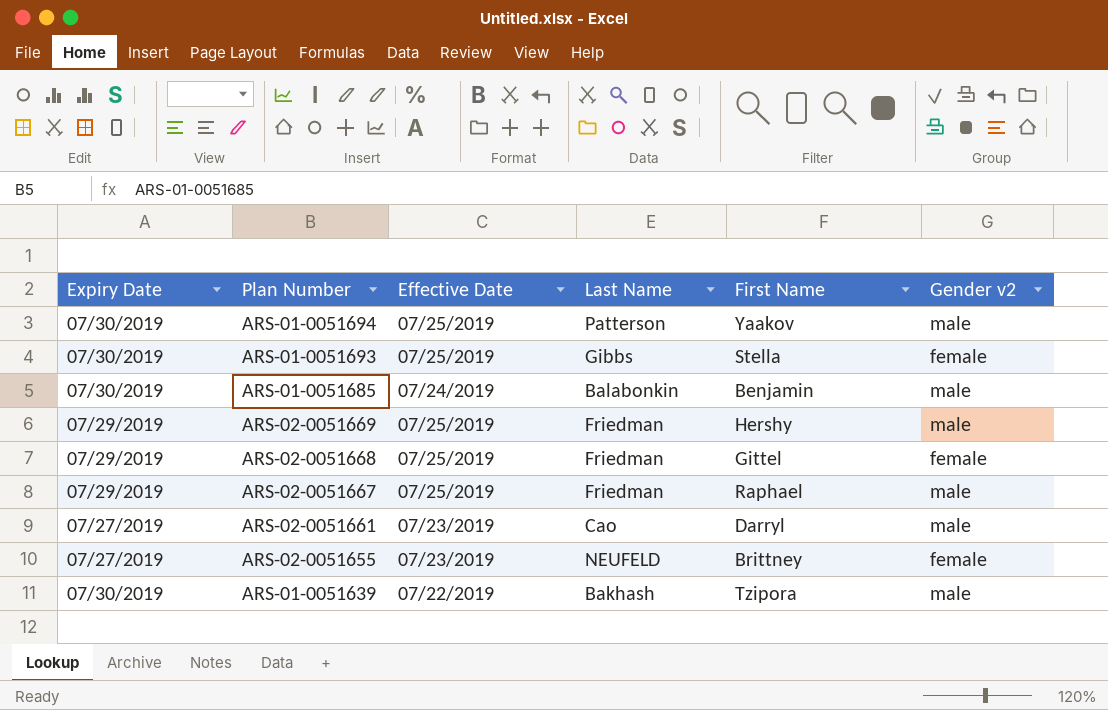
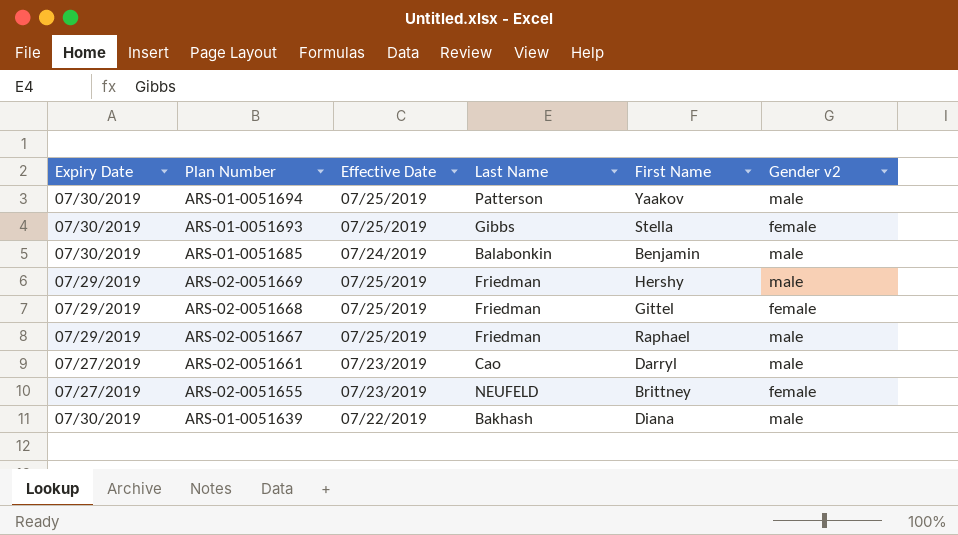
ARS-01-0051639 | First Name: Tzipora -> Diana

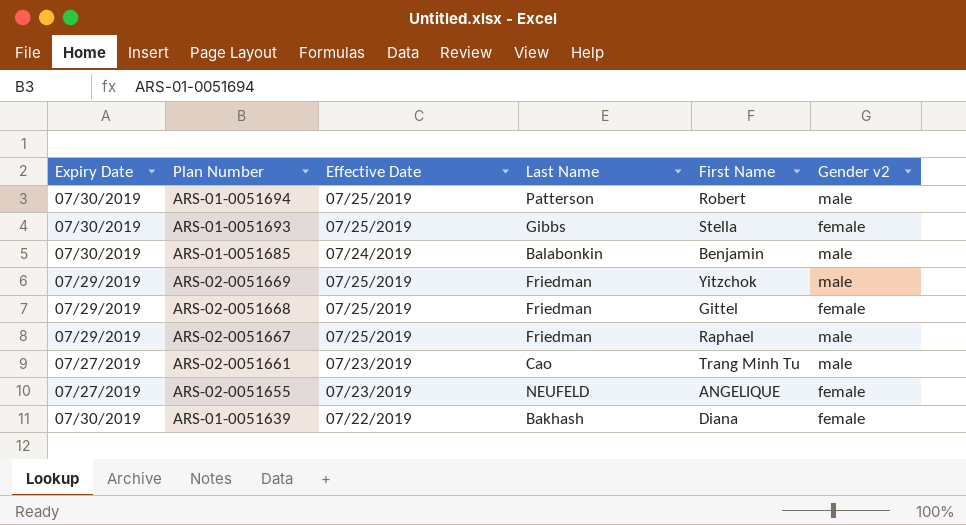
ARS-01-0051694 | First Name: Yaakov -> Robert
ARS-02-0051669 | First Name: Hershy -> Yitzchok
ARS-02-0051661 | First Name: Darryl -> Trang Minh Tu
ARS-02-0051655 | First Name: Brittney -> ANGELIQUE
ARS-01-0051639 | Gender v2: male -> female

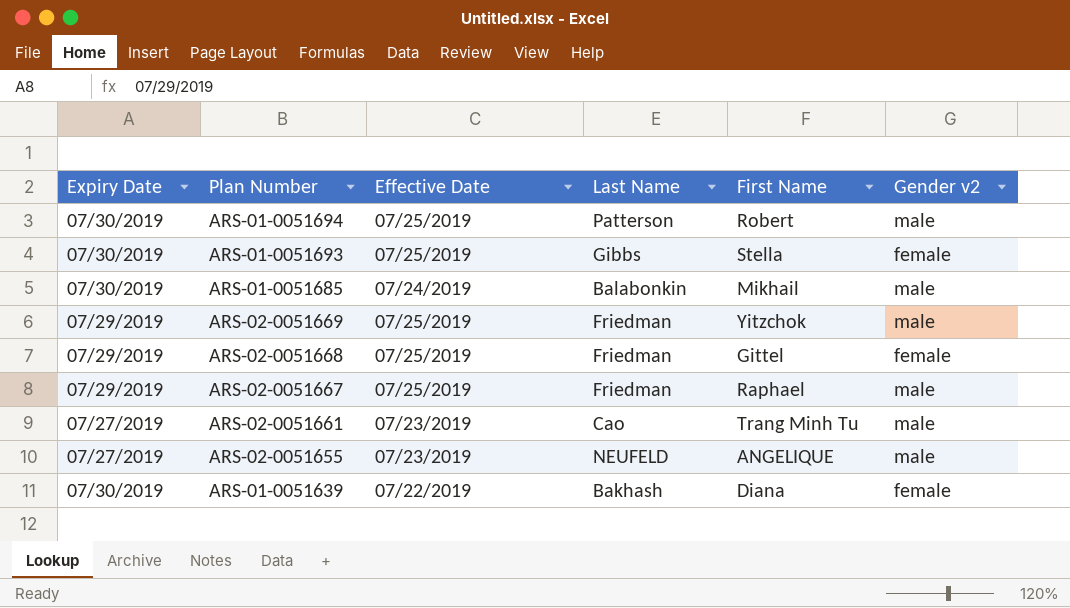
ARS-01-0051685 | First Name: Benjamin -> Mikhail
ARS-02-0051655 | Gender v2: female -> male

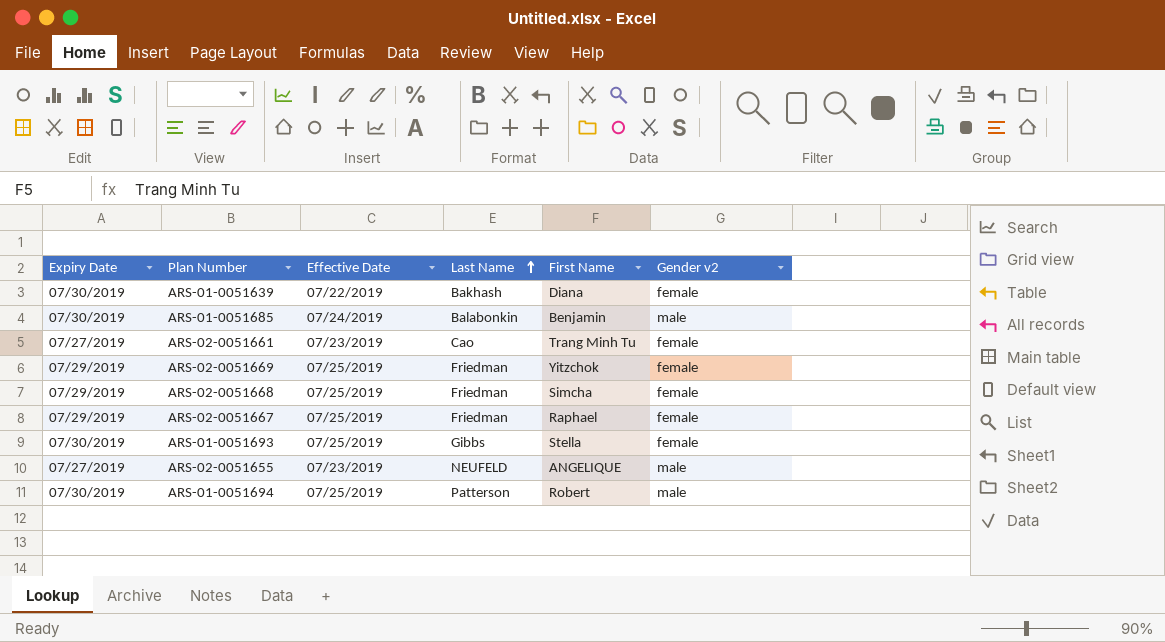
row order: none -> Last Name ascending
ARS-01-0051685 | First Name: Mikhail -> Benjamin
ARS-02-0051661 | Gender v2: male -> female
ARS-02-0051669 | Gender v2: male -> female
ARS-02-0051668 | First Name: Gittel -> Simcha
ARS-02-0051667 | Gender v2: male -> female

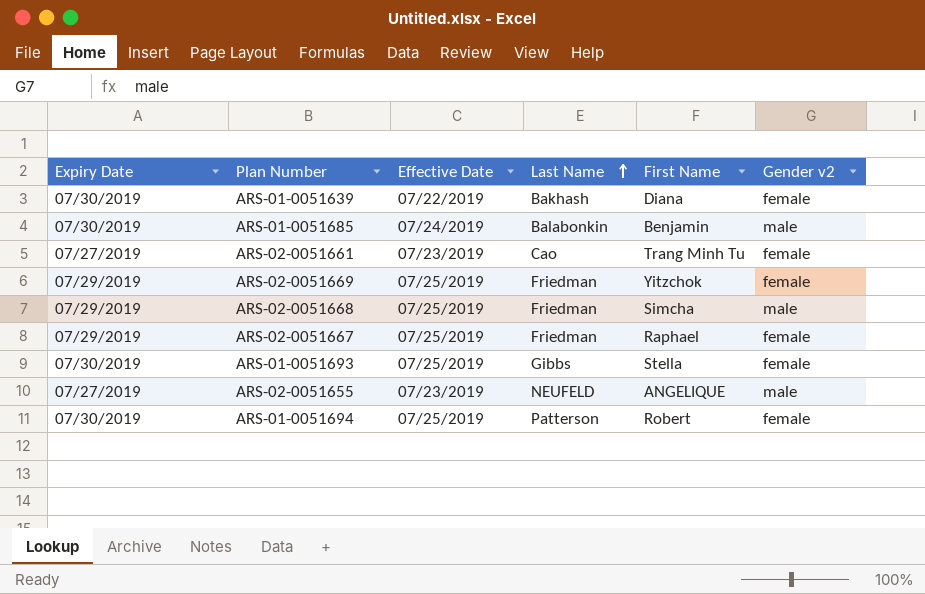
ARS-02-0051668 | Gender v2: female -> male
ARS-01-0051694 | Gender v2: male -> female

